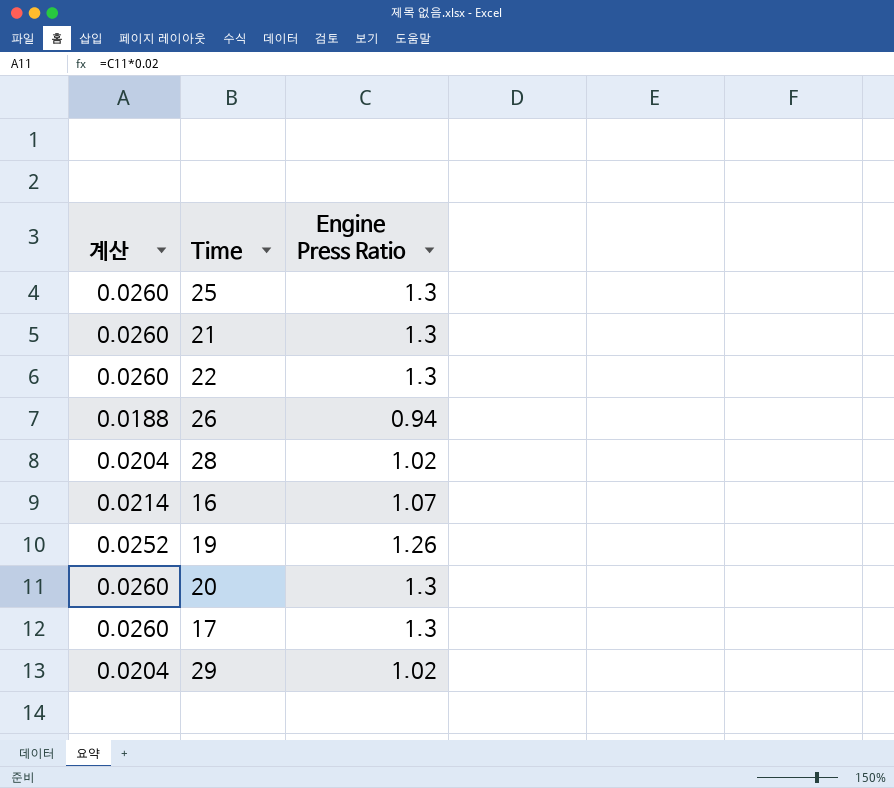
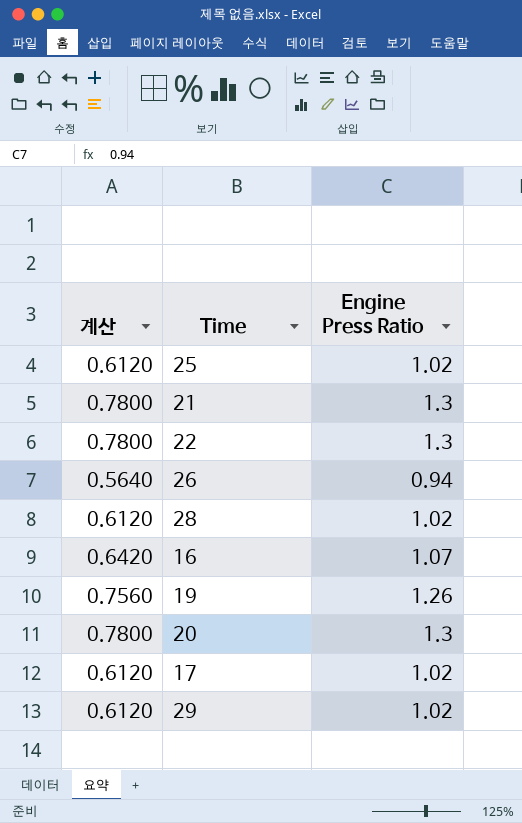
column 계산 | formula: [Engine Press Ratio] * 0.02 -> [Engine Press Ratio] * 0.6
25 | Engine Press Ratio: 1.3 -> 1.02
17 | Engine Press Ratio: 1.3 -> 1.02

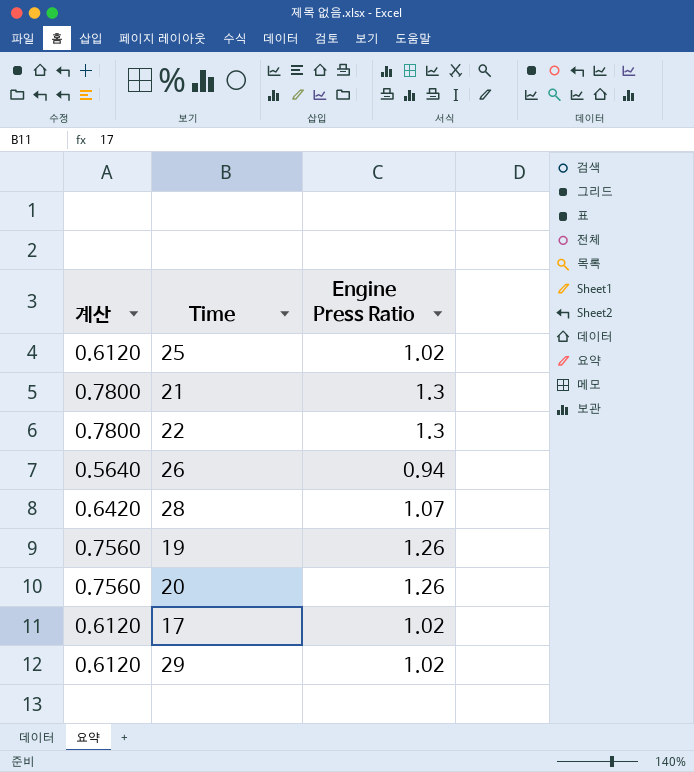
row 16: 0.6420 | 1.07 -> none
28 | 계산: 0.6120 -> 0.6420
28 | Engine Press Ratio: 1.02 -> 1.07
20 | 계산: 0.7800 -> 0.7560
20 | Engine Press Ratio: 1.3 -> 1.26

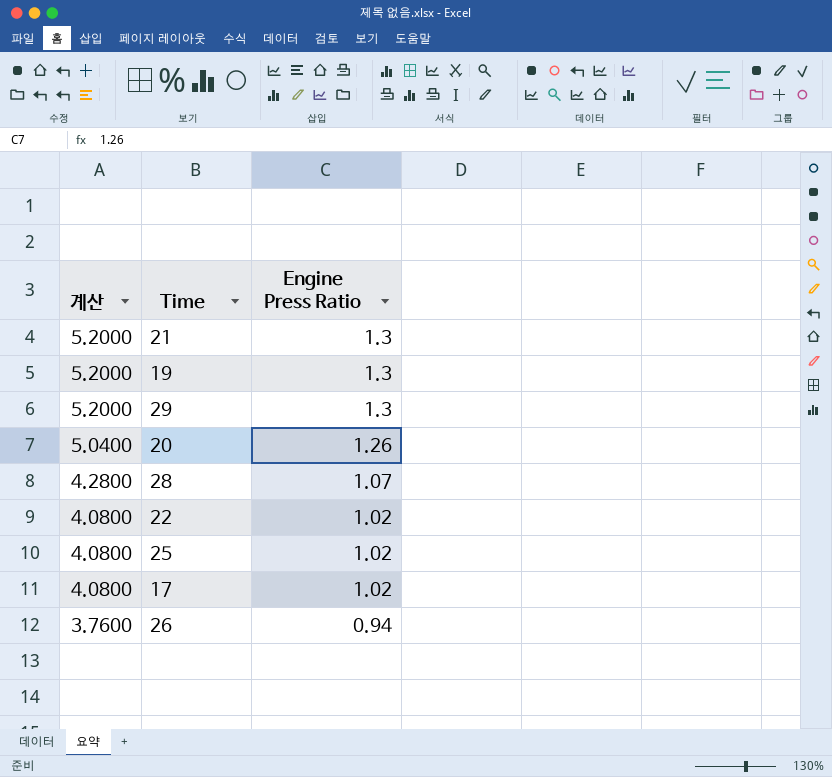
row order: none -> 계산 descending
column 계산 | formula: [Engine Press Ratio] * 0.6 -> [Engine Press Ratio] * 4
19 | Engine Press Ratio: 1.26 -> 1.3
29 | Engine Press Ratio: 1.02 -> 1.3
22 | Engine Press Ratio: 1.3 -> 1.02

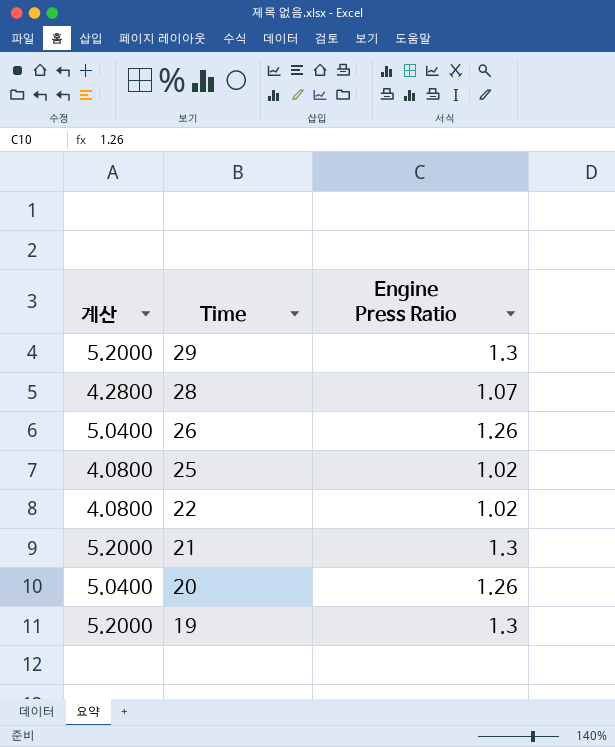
row order: 계산 descending -> Time descending
row 17: 4.0800 | 1.02 -> none
26 | 계산: 3.7600 -> 5.0400
26 | Engine Press Ratio: 0.94 -> 1.26

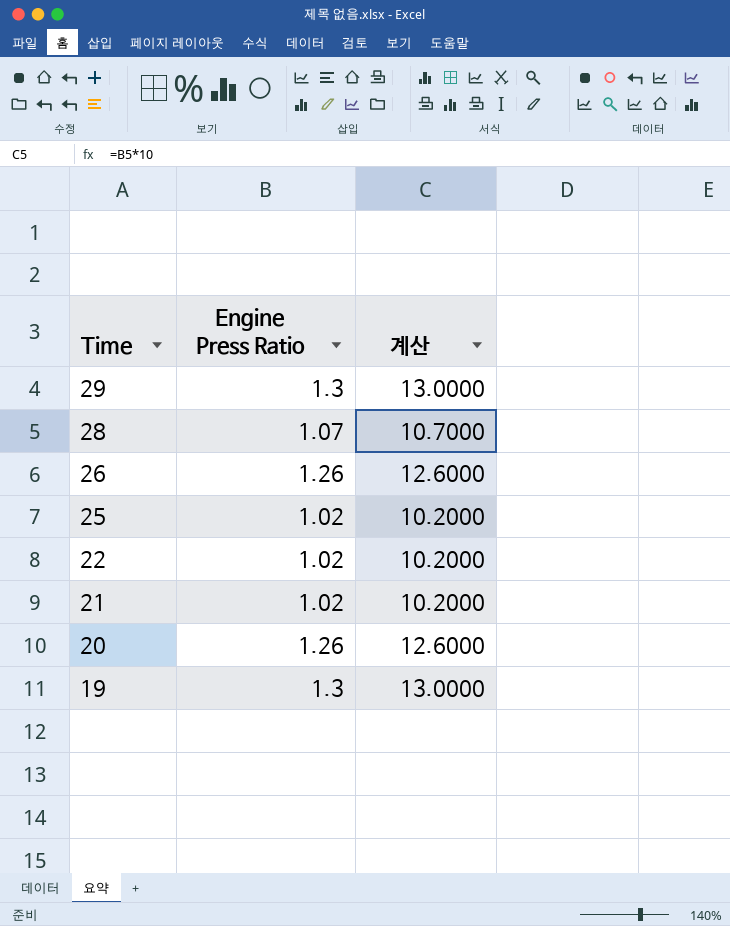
column 계산 | formula: [Engine Press Ratio] * 4 -> [Engine Press Ratio] * 10
column 계산 | position: 1 -> 3
21 | Engine Press Ratio: 1.3 -> 1.02

